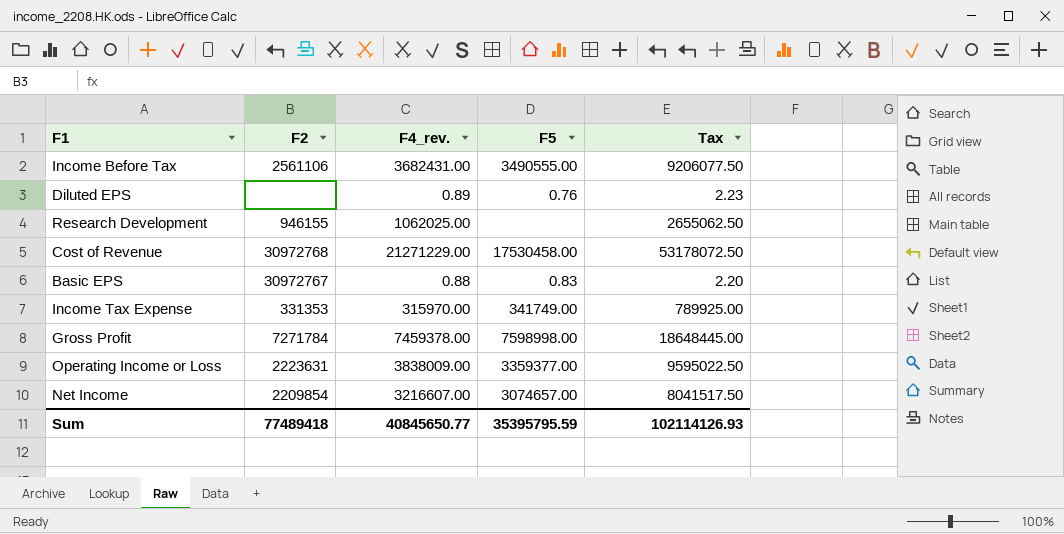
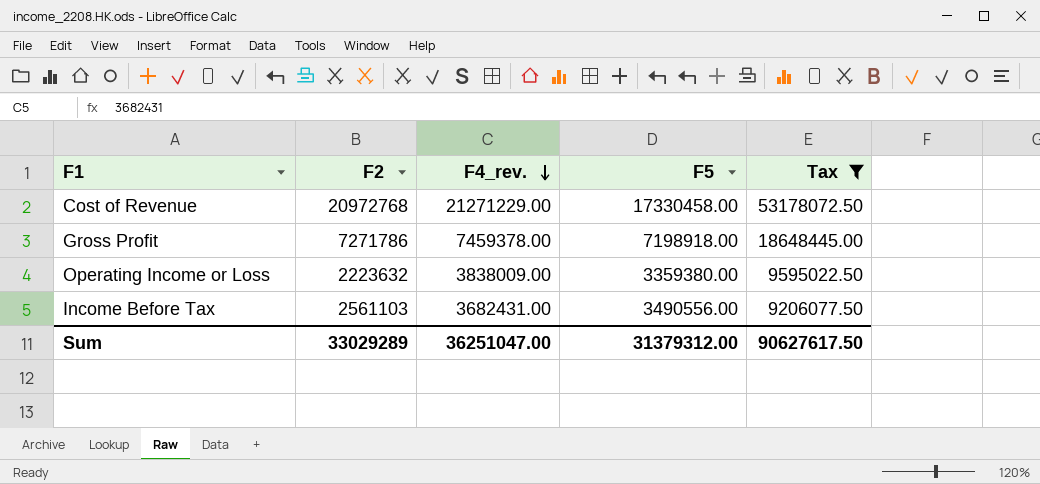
filter: none -> Tax >= 9206077.50
row order: none -> F4_rev. descending
Cost of Revenue | F2: 30972768 -> 20972768
Cost of Revenue | F5: 17530458.00 -> 17330458.00
Gross Profit | F2: 7271784 -> 7271786
Gross Profit | F5: 7598998.00 -> 7198918.00
Operating Income or Loss | F2: 2223631 -> 2223632
Operating Income or Loss | F5: 3359377.00 -> 3359380.00
Income Before Tax | F2: 2561106 -> 2561103
Income Before Tax | F5: 3490555.00 -> 3490556.00
Sum | F2: 77489418 -> 33029289
Sum | F4_rev.: 40845650.77 -> 36251047.00
Sum | F5: 35395795.59 -> 31379312.00
Sum | Tax: 102114126.93 -> 90627617.50

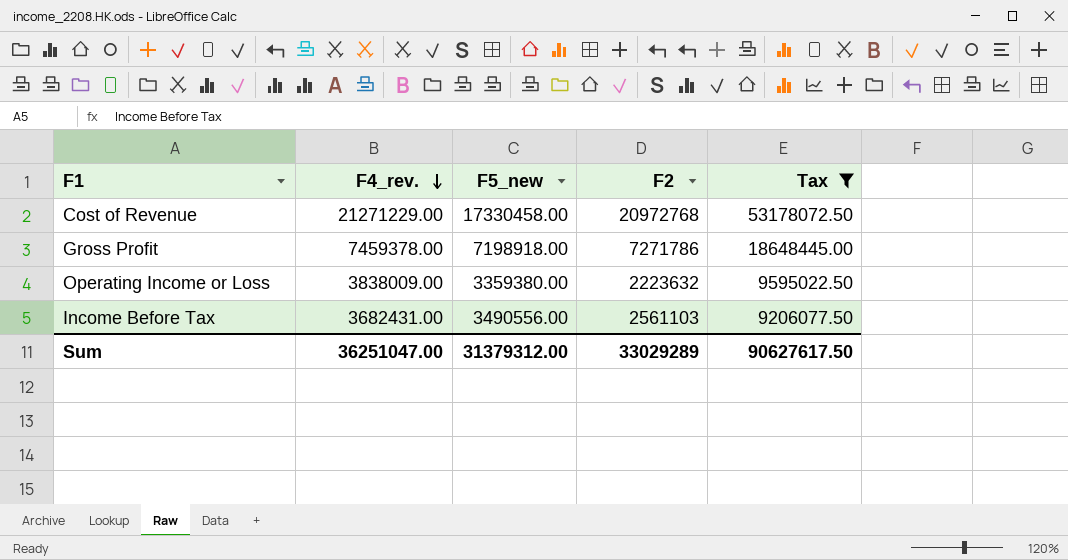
column name: F5 -> F5_new
column F2 | position: 2 -> 4

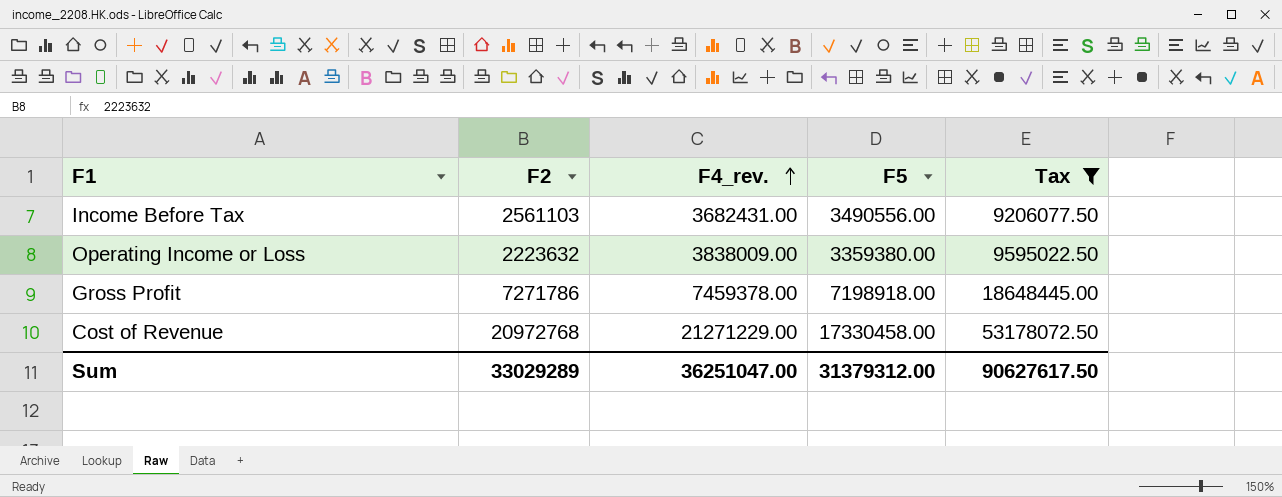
row order: F4_rev. descending -> F4_rev. ascending
column F2 | position: 4 -> 2
column name: F5_new -> F5

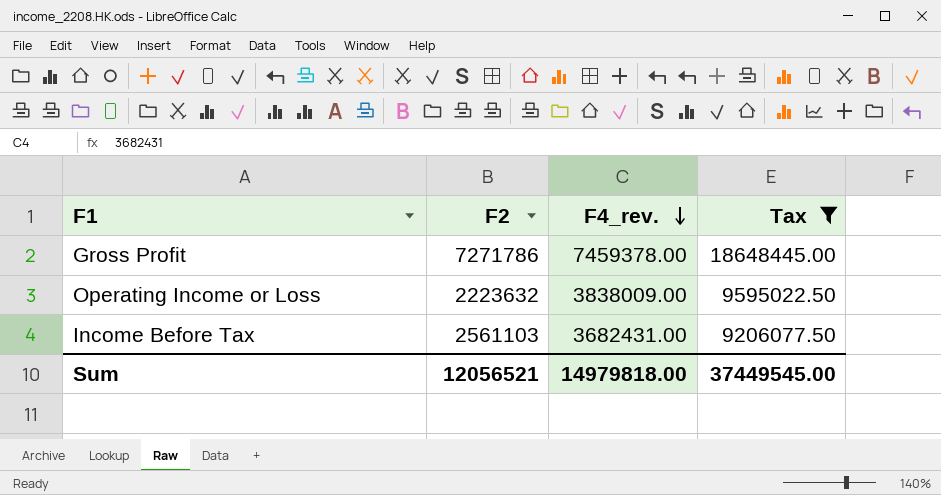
row order: F4_rev. ascending -> F4_rev. descending
column F5 | position: 4 -> none
row Cost of Revenue: 20972768 | 21271229.00 | 17330458.00 | 53178072.50 -> none
Sum | F2: 33029289 -> 12056521
Sum | F4_rev.: 36251047.00 -> 14979818.00
Sum | Tax: 90627617.50 -> 37449545.00

